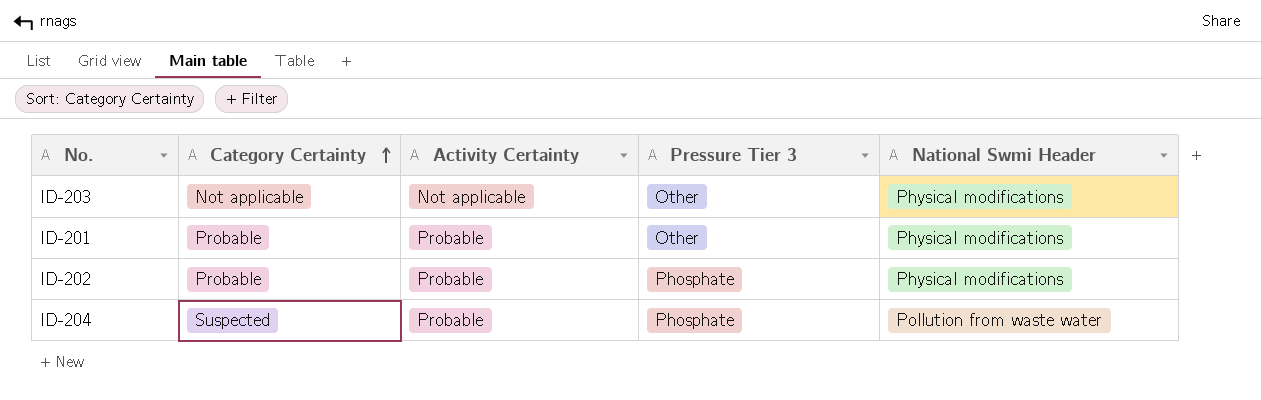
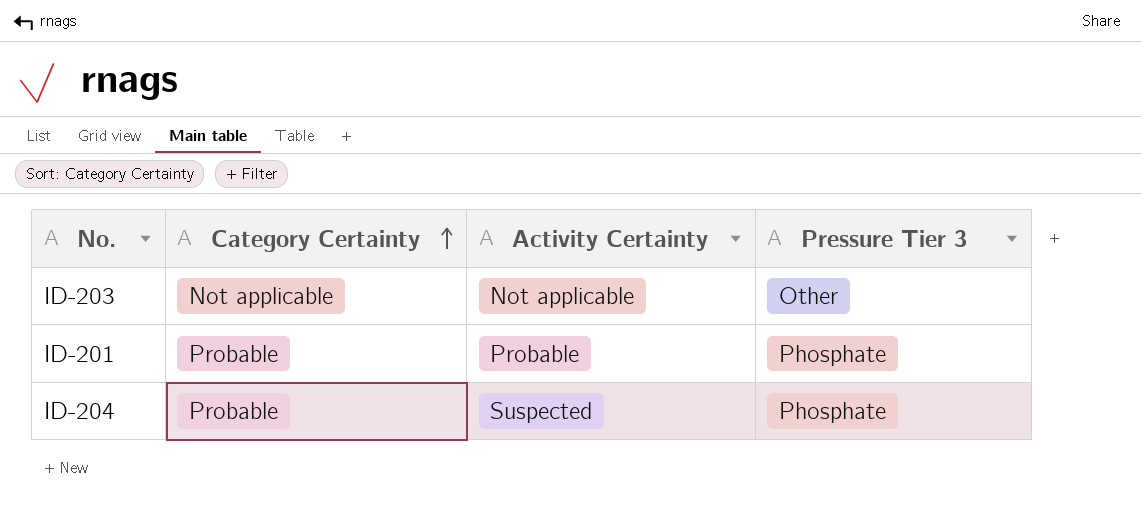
column National Swmi Header | position: 5 -> none
row ID-202: Probable | Probable | Phosphate | Physical modifications -> none
ID-201 | Pressure Tier 3: Other -> Phosphate
ID-204 | Category Certainty: Suspected -> Probable
ID-204 | Activity Certainty: Probable -> Suspected

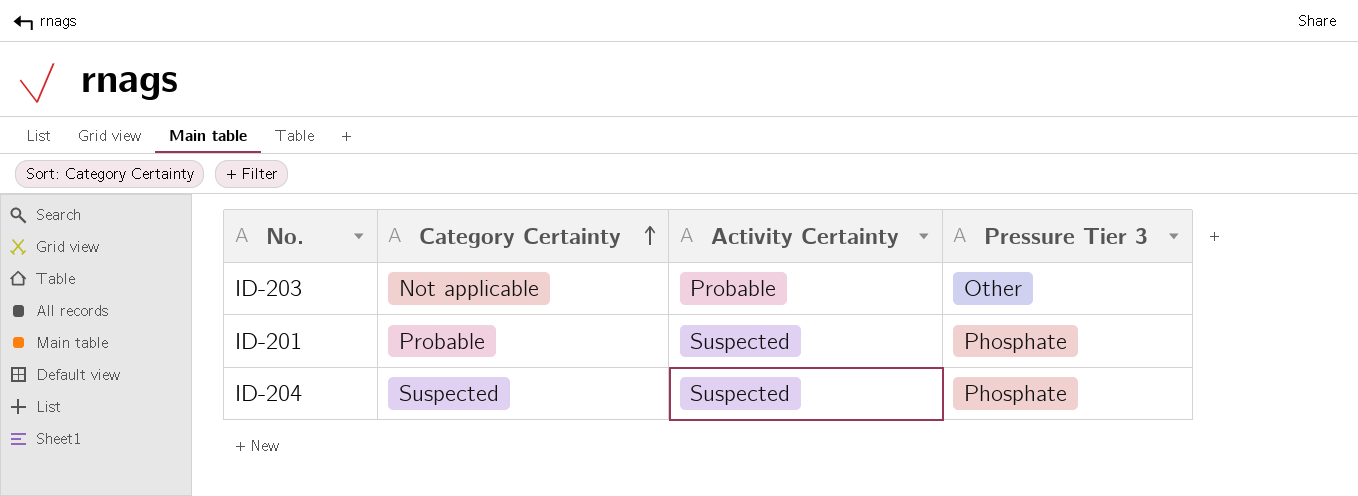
ID-203 | Activity Certainty: Not applicable -> Probable
ID-201 | Activity Certainty: Probable -> Suspected
ID-204 | Category Certainty: Probable -> Suspected

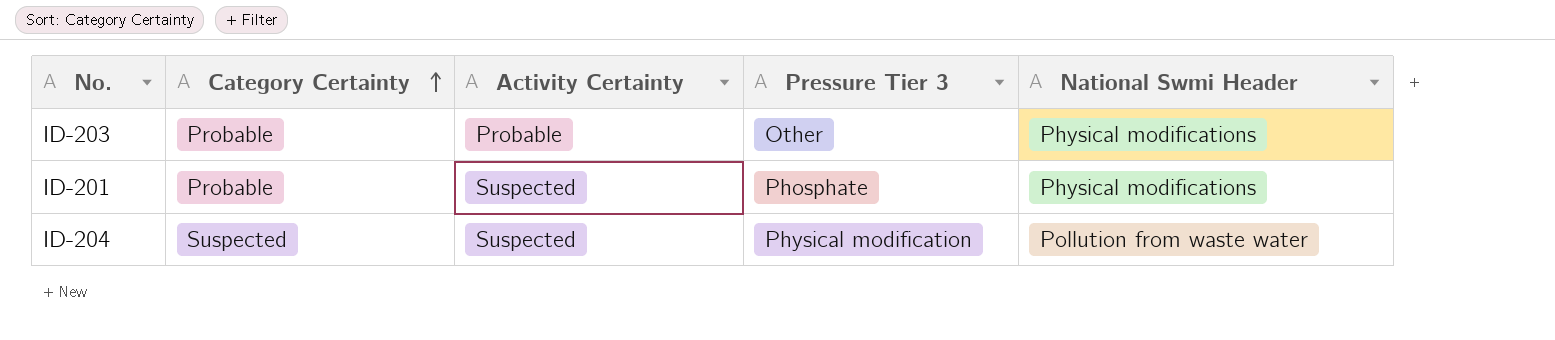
column National Swmi Header | position: none -> 5
ID-203 | Category Certainty: Not applicable -> Probable
ID-204 | Pressure Tier 3: Phosphate -> Physical modification

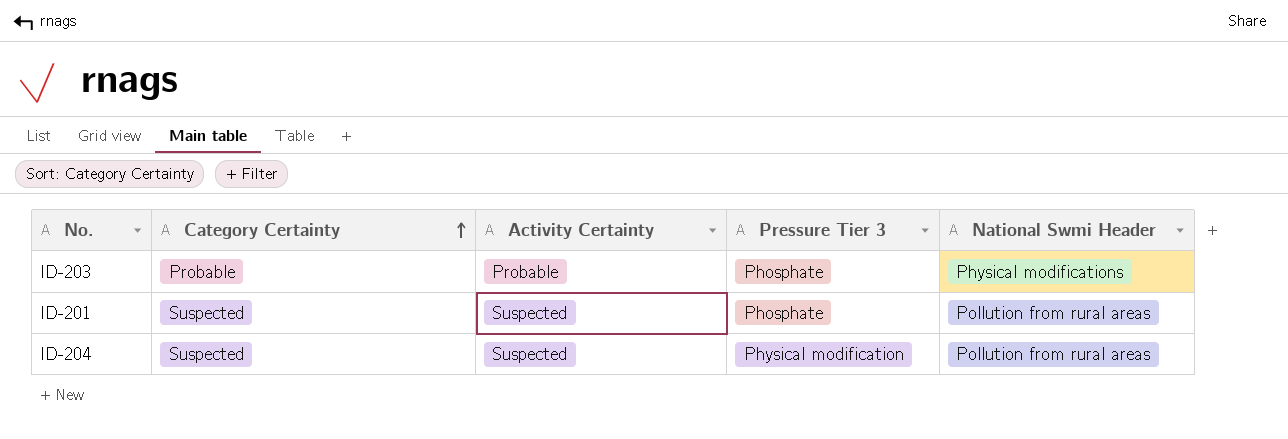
ID-203 | Pressure Tier 3: Other -> Phosphate
ID-201 | Category Certainty: Probable -> Suspected
ID-201 | National Swmi Header: Physical modifications -> Pollution from rural areas
ID-204 | National Swmi Header: Pollution from waste water -> Pollution from rural areas

